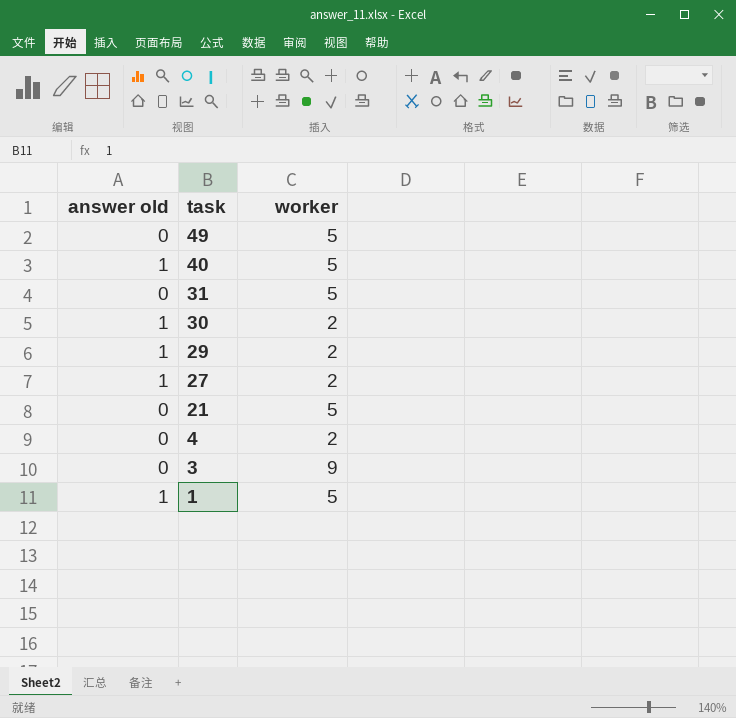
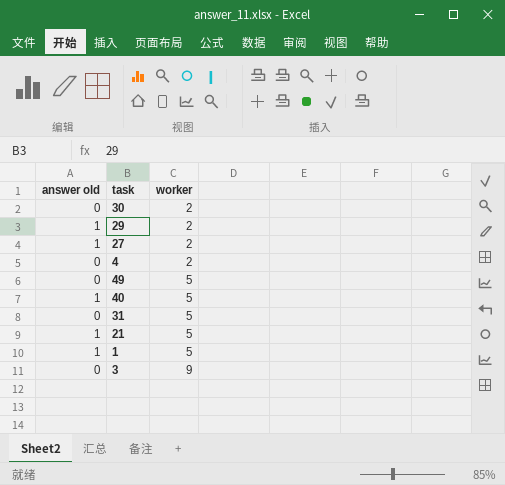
row order: task descending -> worker ascending
30 | answer old: 1 -> 0
21 | answer old: 0 -> 1

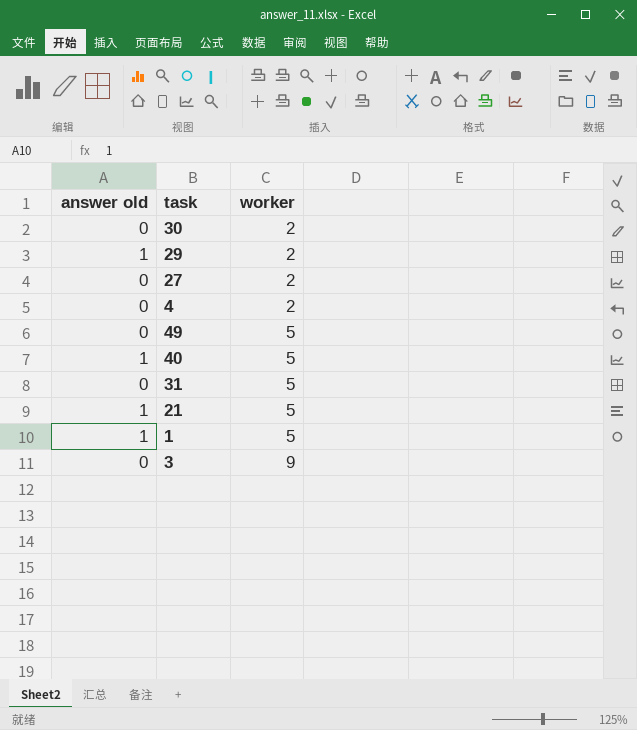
27 | answer old: 1 -> 0

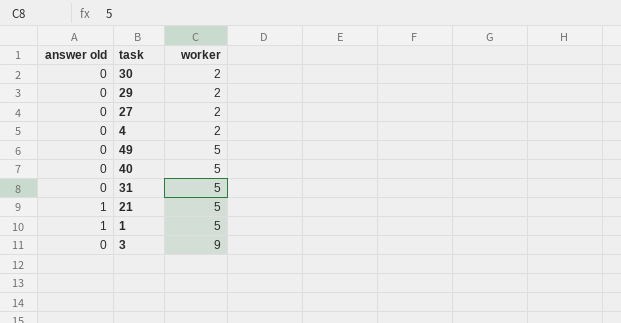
29 | answer old: 1 -> 0
40 | answer old: 1 -> 0

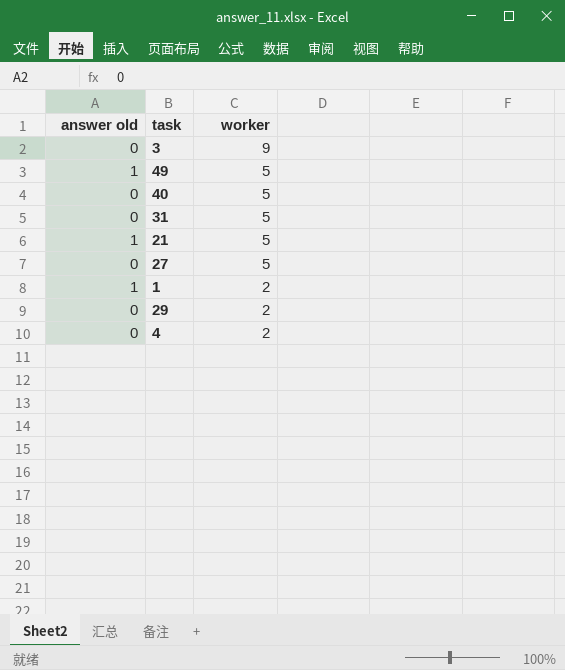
row order: worker ascending -> worker descending
row 30: 0 | 2 -> none
49 | answer old: 0 -> 1
27 | worker: 2 -> 5
1 | worker: 5 -> 2

